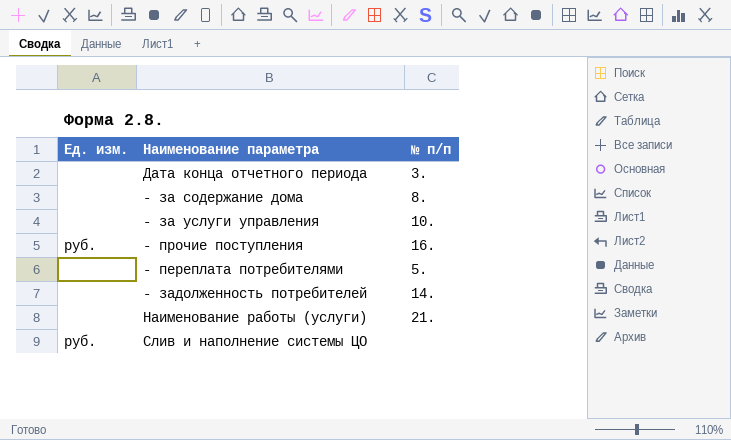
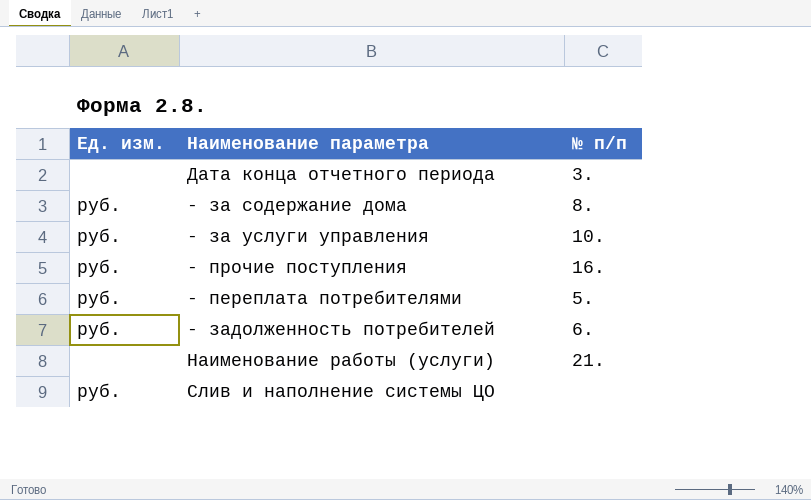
- за содержание дома | Ед. изм.: none -> руб.
- за услуги управления | Ед. изм.: none -> руб.
- переплата потребителями | Ед. изм.: none -> руб.
- задолженность потребителей | Ед. изм.: none -> руб.
- задолженность потребителей | № п/п: 14. -> 6.

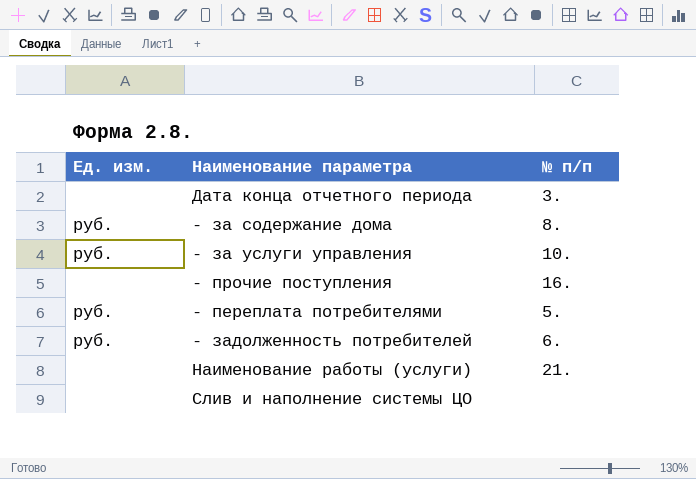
- прочие поступления | Ед. изм.: руб. -> none
Слив и наполнение системы ЦО | Ед. изм.: руб. -> none

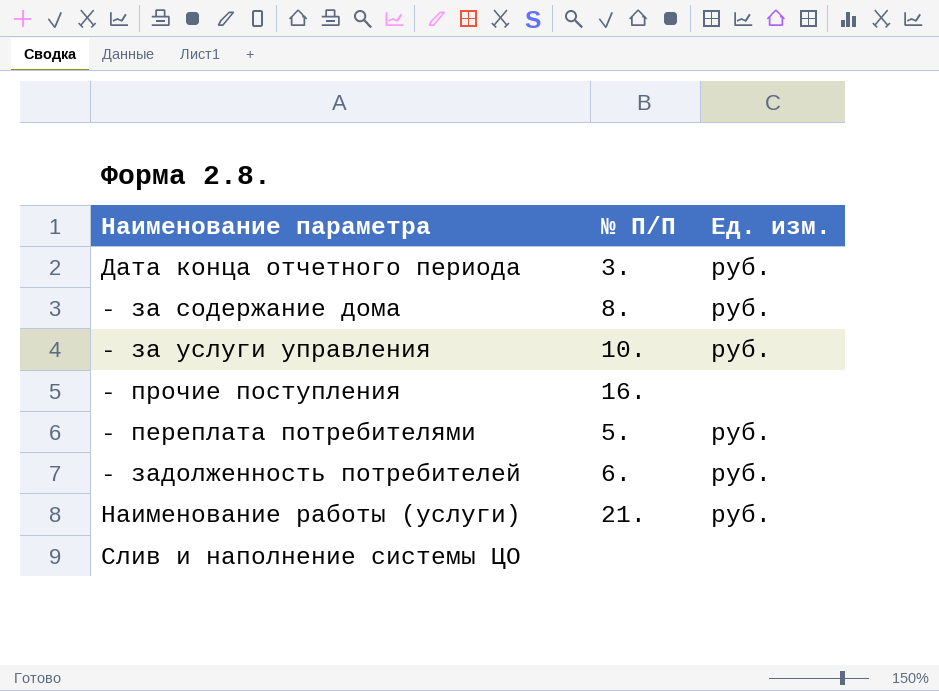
column name: № п/п -> № П/П
column Ед. изм. | position: 1 -> 3
Дата конца отчетного периода | Ед. изм.: none -> руб.
Наименование работы (услуги) | Ед. изм.: none -> руб.

